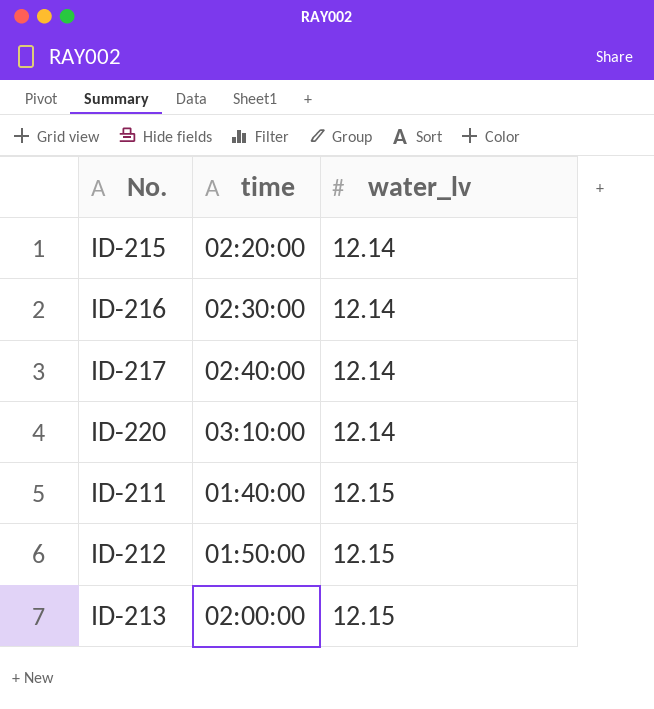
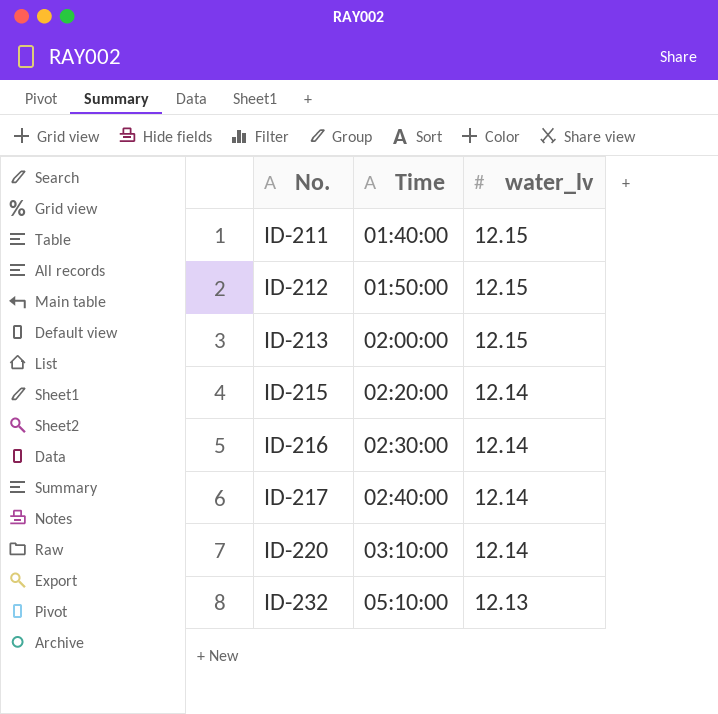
row order: water_lv ascending -> No. ascending
column name: time -> Time
row ID-232: none -> 05:10:00 | 12.13

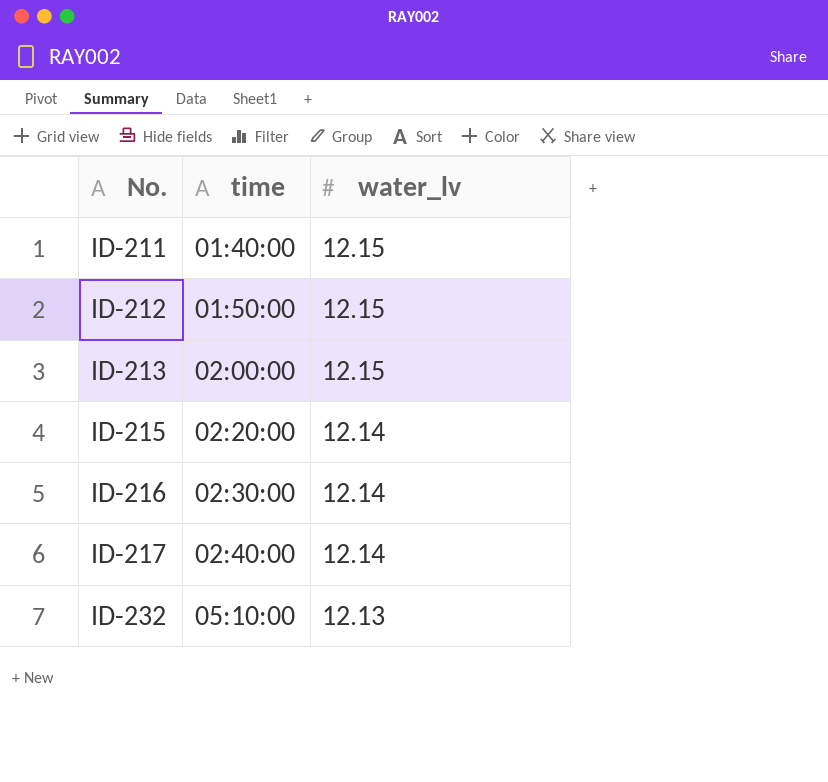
column name: Time -> time
row ID-220: 03:10:00 | 12.14 -> none

